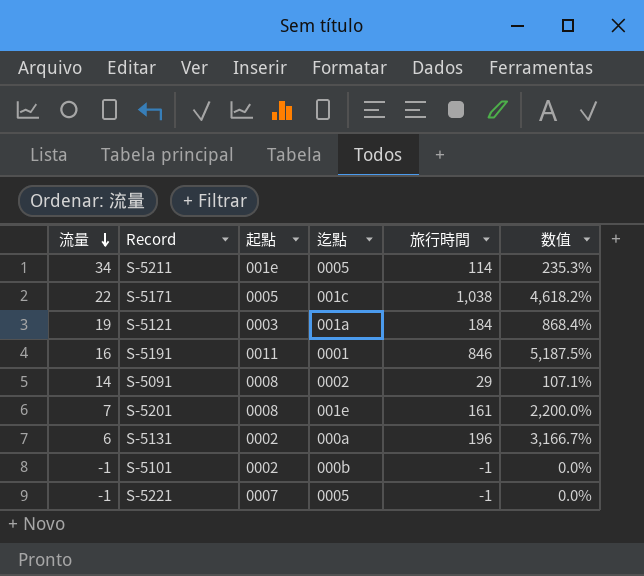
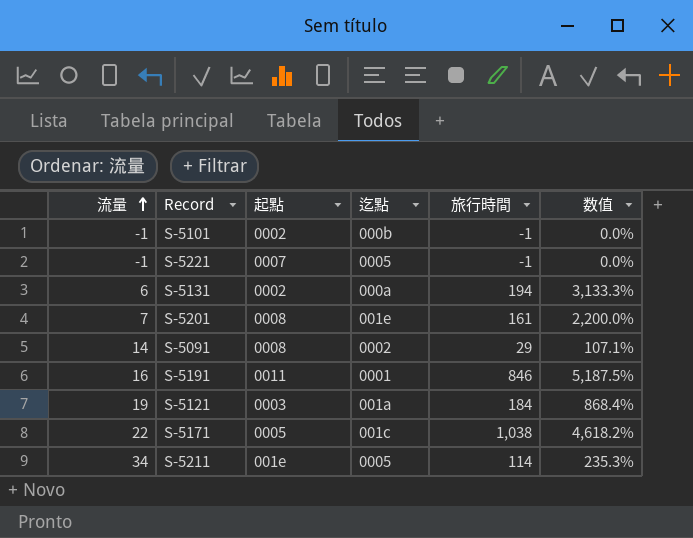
row order: 流量 descending -> 流量 ascending
S-5131 | 旅行時間: 196 -> 194
S-5131 | 数值: 3,166.7% -> 3,133.3%

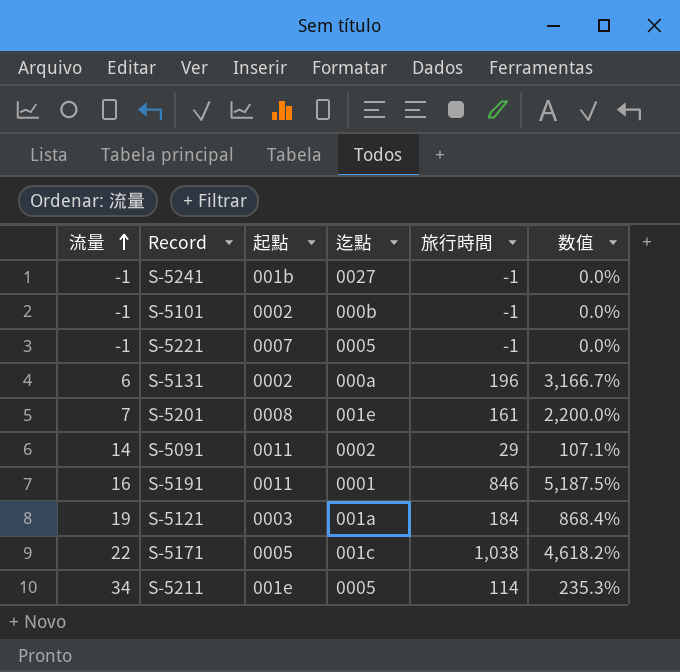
row S-5241: none -> -1 | 001b | 0027 | -1 | 0.0%
S-5131 | 旅行時間: 194 -> 196
S-5131 | 数值: 3,133.3% -> 3,166.7%
S-5091 | 起點: 0008 -> 0011

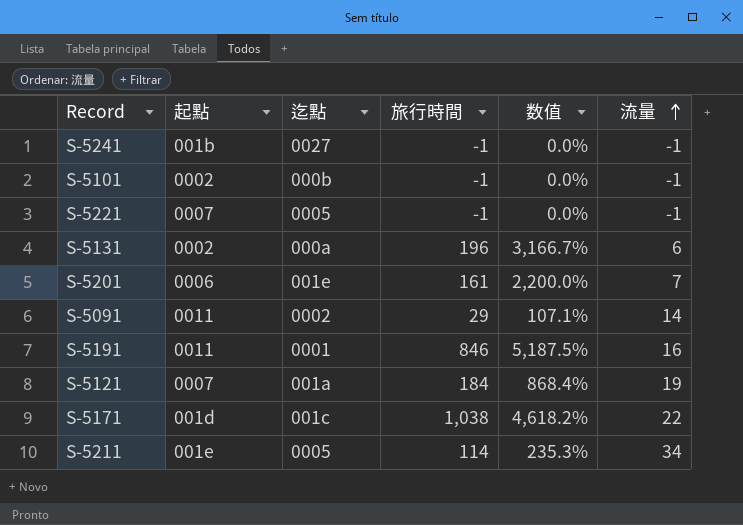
column 流量 | position: 1 -> 6
S-5201 | 起點: 0008 -> 0006
S-5121 | 起點: 0003 -> 0007
S-5171 | 起點: 0005 -> 001d

